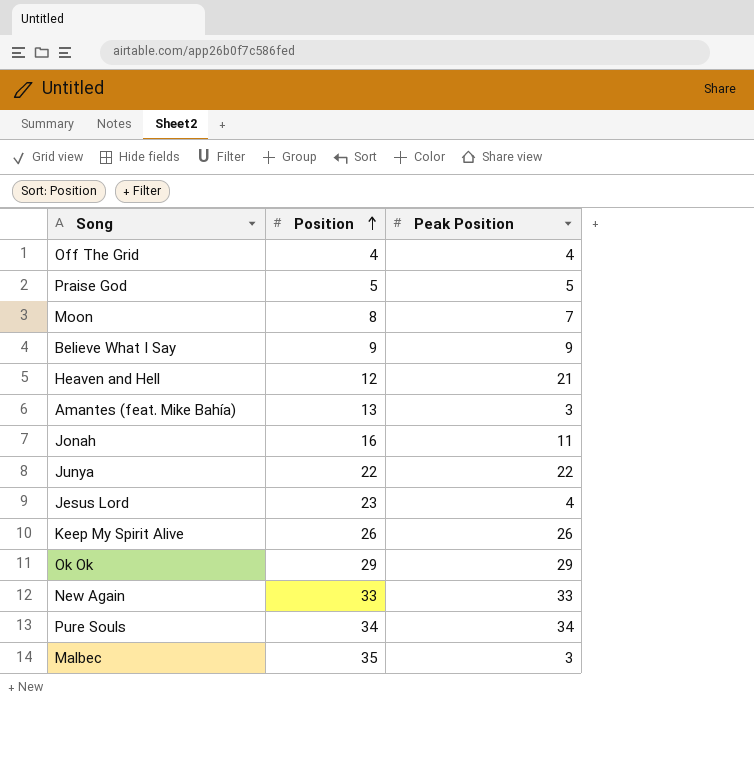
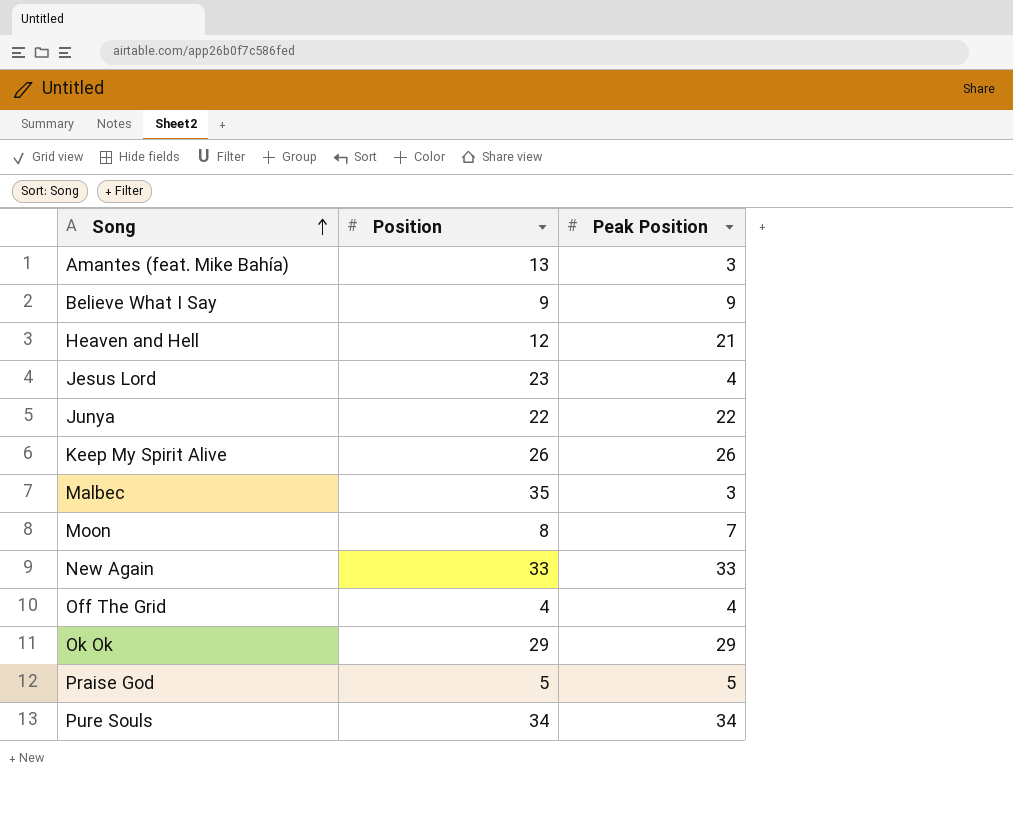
row order: Position ascending -> Song ascending
row Jonah: 16 | 11 -> none

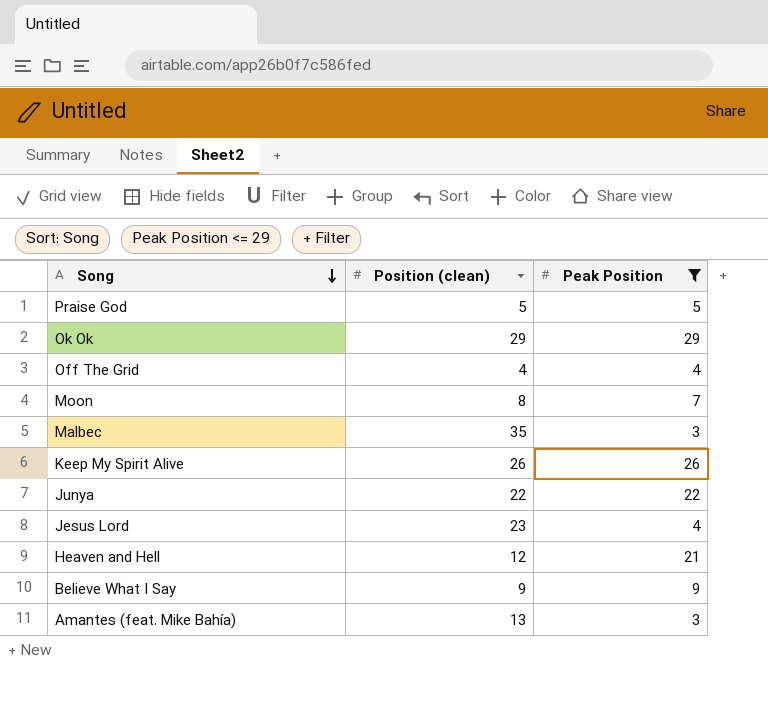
filter: none -> Peak Position <= 29
row order: Song ascending -> Song descending
column name: Position -> Position (clean)

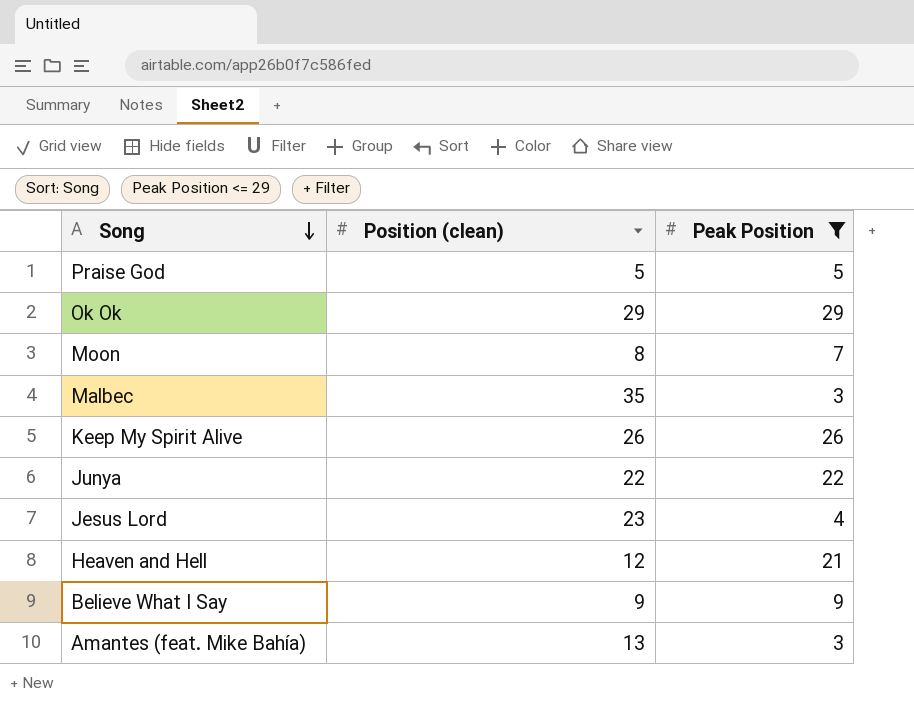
row Off The Grid: 4 | 4 -> none

